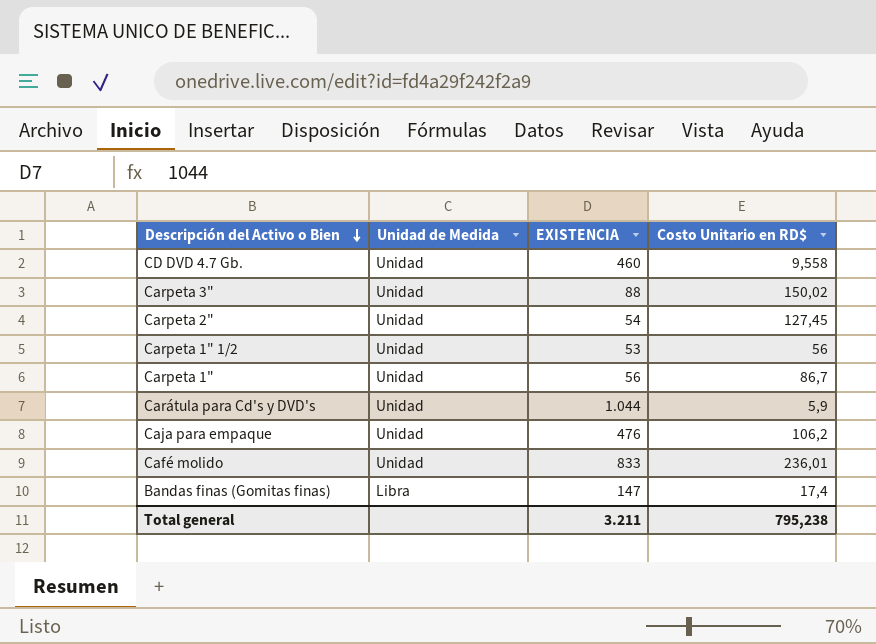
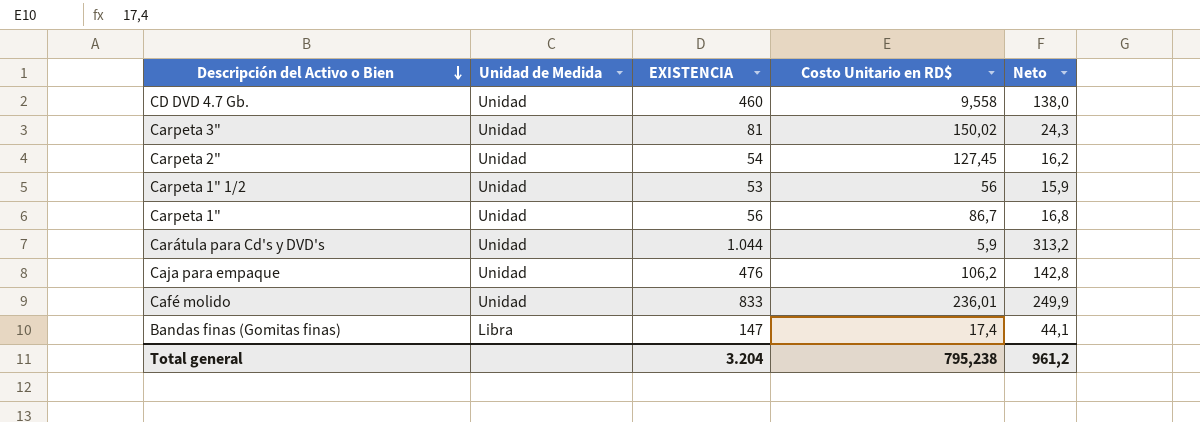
column Neto | formula: none -> [EXISTENCIA] * 0,3
Carpeta 3" | EXISTENCIA: 88 -> 81
Total general | EXISTENCIA: 3.211 -> 3.204

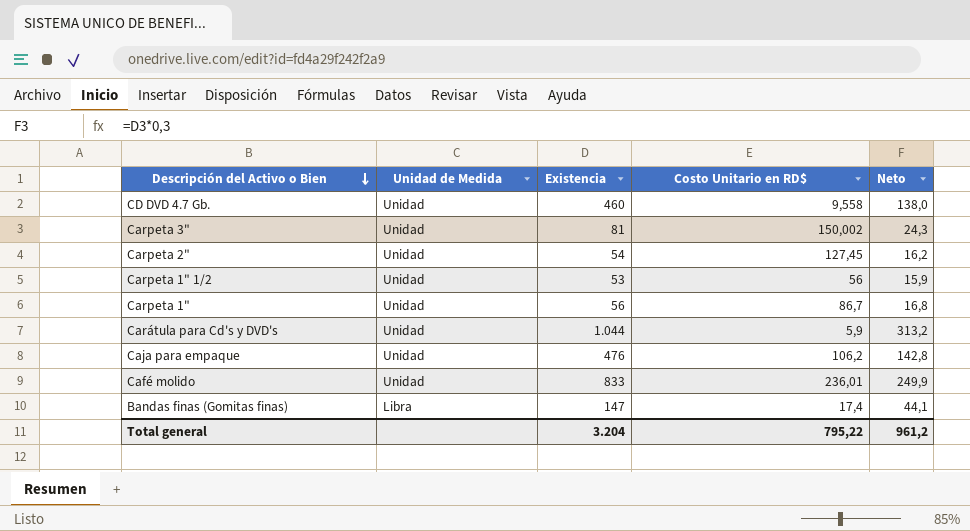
column name: EXISTENCIA -> Existencia
Carpeta 3" | Costo Unitario en RD$: 150,02 -> 150,002
Total general | Costo Unitario en RD$: 795,238 -> 795,22

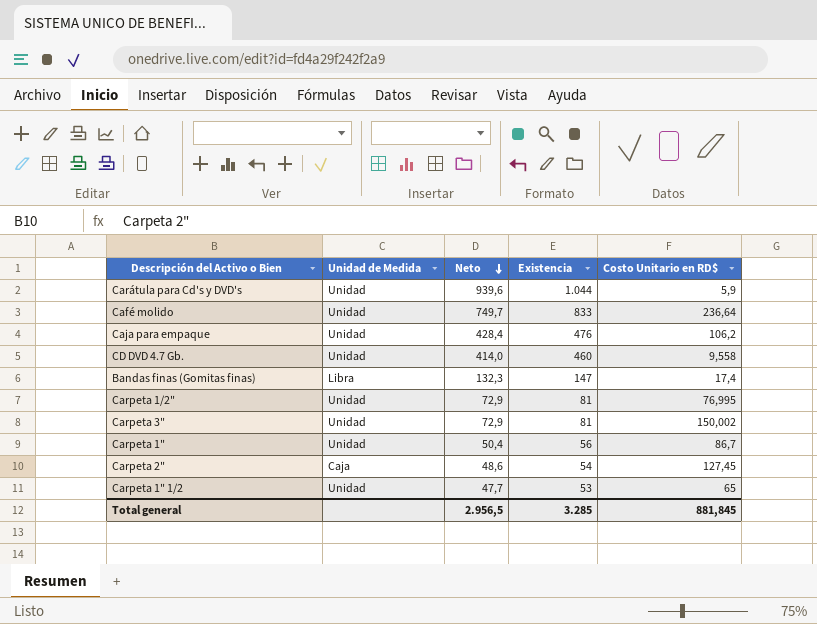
row order: Descripción del Activo o Bien descending -> Neto descending
column Neto | formula: [Existencia] * 0,3 -> [Existencia] * 0,9
column Neto | position: 5 -> 3
Café molido | Costo Unitario en RD$: 236,01 -> 236,64
row Carpeta 1/2": none -> Unidad | 72,9 | 81 | 76,995
Carpeta 2" | Unidad de Medida: Unidad -> Caja
Carpeta 1" 1/2 | Costo Unitario en RD$: 56 -> 65
Total general | Neto: 961,2 -> 2.956,5
Total general | Existencia: 3.204 -> 3.285
Total general | Costo Unitario en RD$: 795,22 -> 881,845

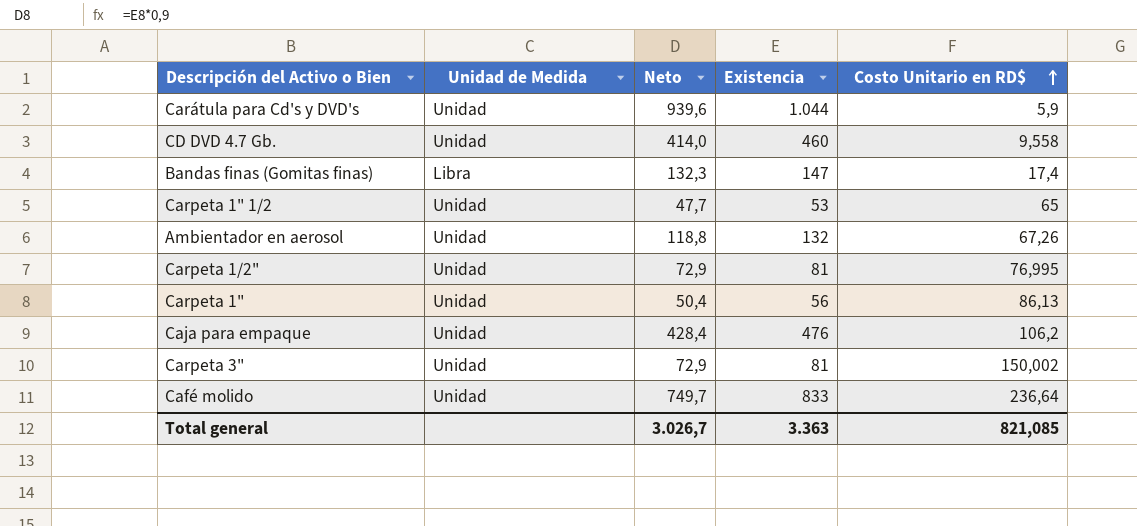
row order: Neto descending -> Costo Unitario en RD$ ascending
row Carpeta 2": Caja | 48,6 | 54 | 127,45 -> none
row Ambientador en aerosol: none -> Unidad | 118,8 | 132 | 67,26
Carpeta 1" | Costo Unitario en RD$: 86,7 -> 86,13
Total general | Neto: 2.956,5 -> 3.026,7
Total general | Existencia: 3.285 -> 3.363
Total general | Costo Unitario en RD$: 881,845 -> 821,085

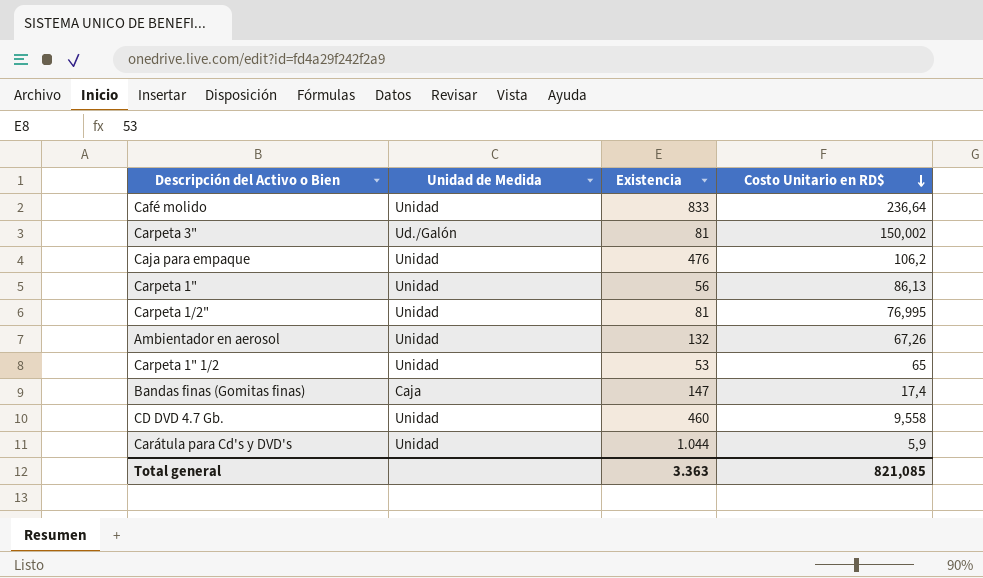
row order: Costo Unitario en RD$ ascending -> Costo Unitario en RD$ descending
column Neto | formula: [Existencia] * 0,9 -> none
Carpeta 3" | Unidad de Medida: Unidad -> Ud./Galón
Bandas finas (Gomitas finas) | Unidad de Medida: Libra -> Caja

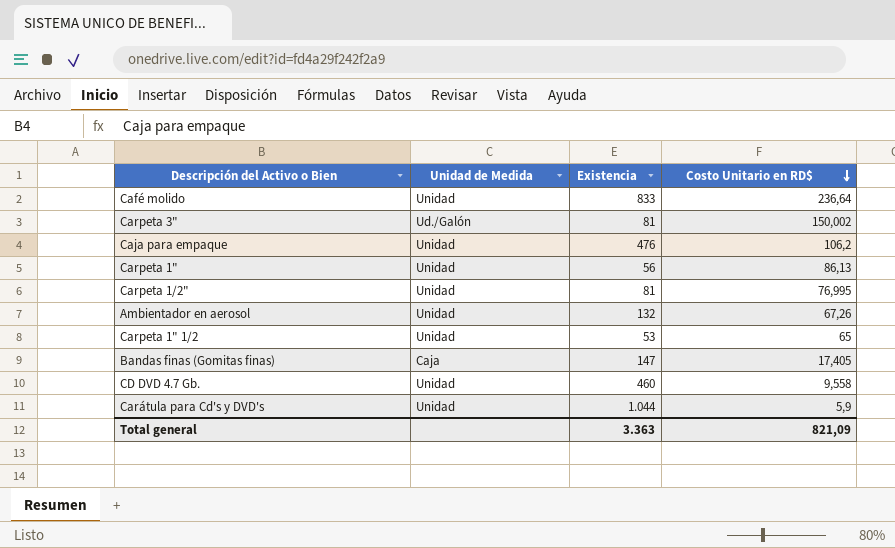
Bandas finas (Gomitas finas) | Costo Unitario en RD$: 17,4 -> 17,405
Total general | Costo Unitario en RD$: 821,085 -> 821,09

